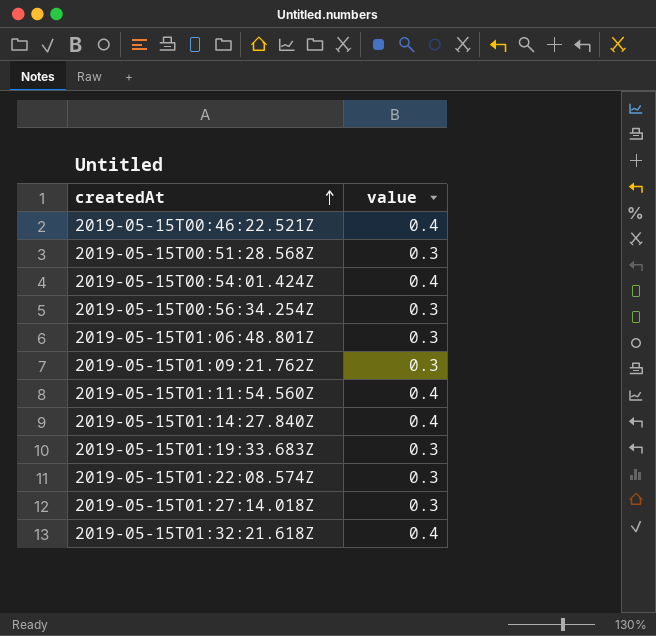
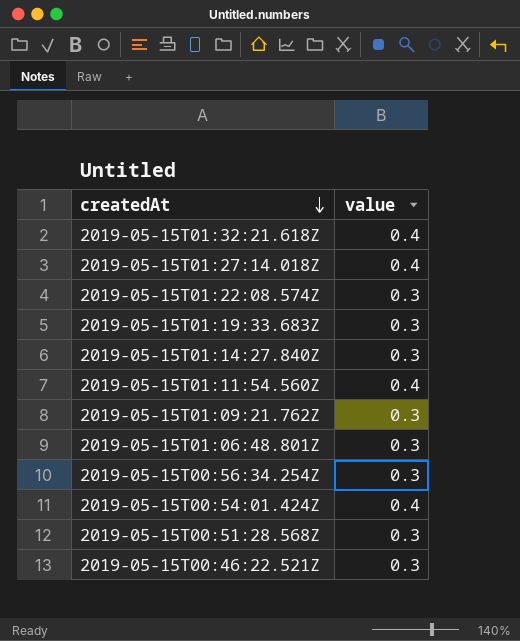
row order: createdAt ascending -> createdAt descending
2019-05-15T01:27:14.018Z | value: 0.3 -> 0.4
2019-05-15T01:14:27.840Z | value: 0.4 -> 0.3
2019-05-15T00:46:22.521Z | value: 0.4 -> 0.3

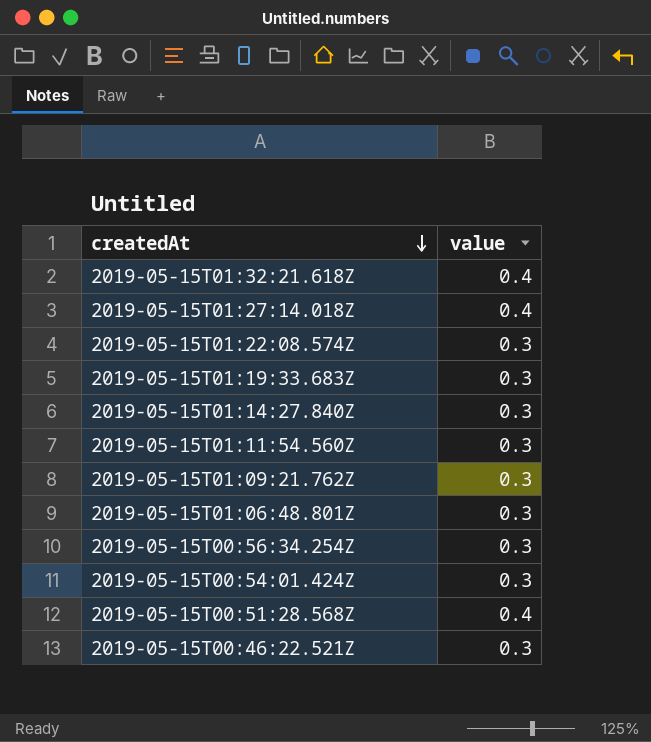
2019-05-15T01:11:54.560Z | value: 0.4 -> 0.3
2019-05-15T00:54:01.424Z | value: 0.4 -> 0.3
2019-05-15T00:51:28.568Z | value: 0.3 -> 0.4

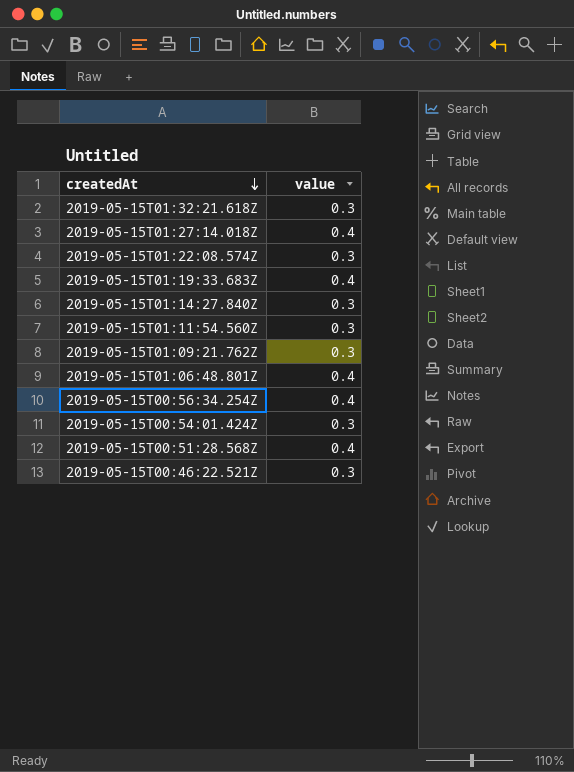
2019-05-15T01:32:21.618Z | value: 0.4 -> 0.3
2019-05-15T01:19:33.683Z | value: 0.3 -> 0.4
2019-05-15T01:06:48.801Z | value: 0.3 -> 0.4
2019-05-15T00:56:34.254Z | value: 0.3 -> 0.4

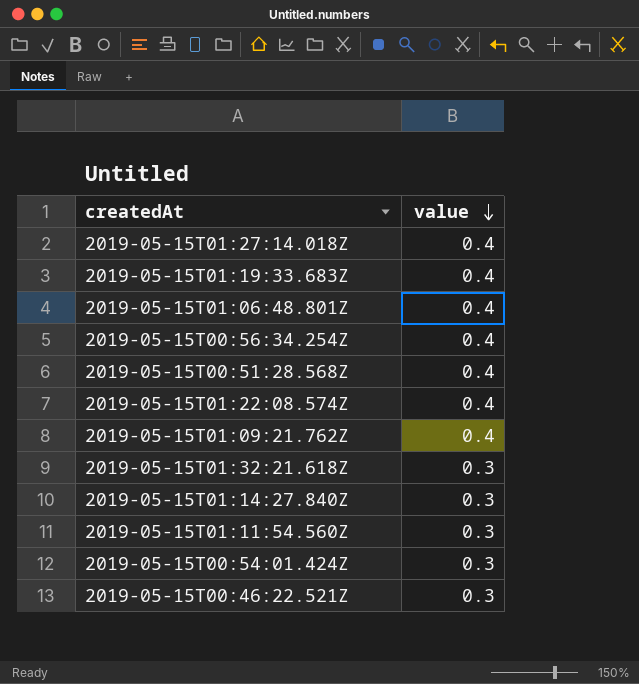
row order: createdAt descending -> value descending
2019-05-15T01:22:08.574Z | value: 0.3 -> 0.4
2019-05-15T01:09:21.762Z | value: 0.3 -> 0.4

